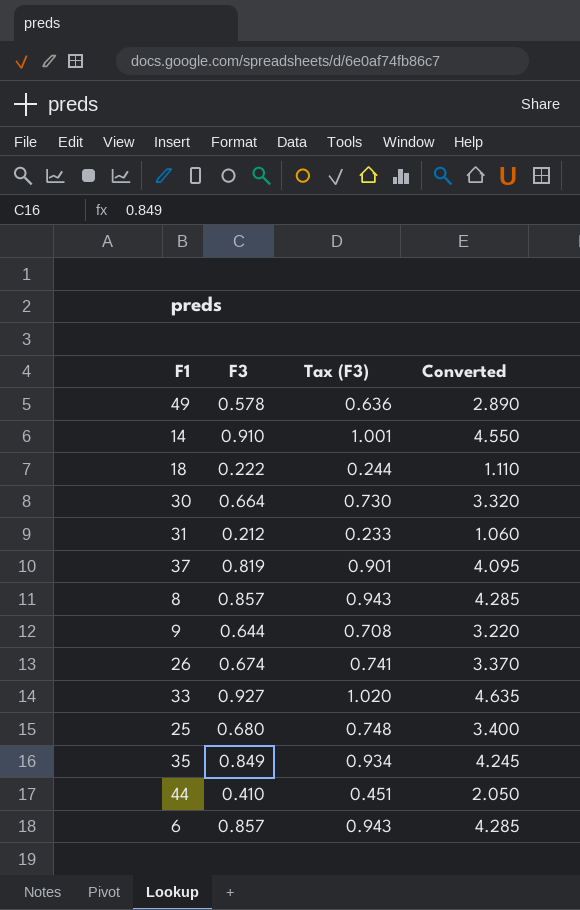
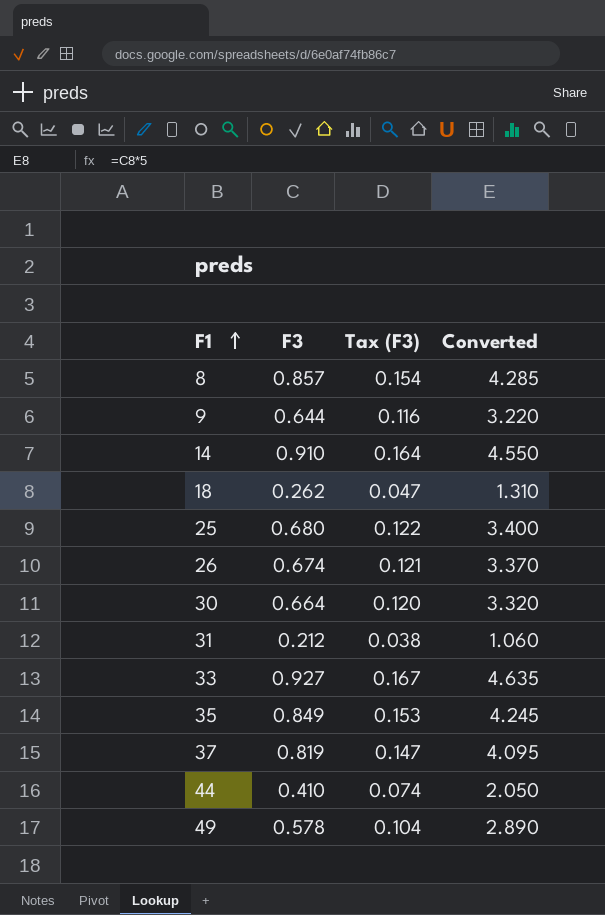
row order: none -> F1 ascending
column Tax (F3) | formula: [F3] * 1.1 -> [F3] * 0.18
row 6: 0.857 | 0.943 | 4.285 -> none
18 | F3: 0.222 -> 0.262
18 | Converted: 1.110 -> 1.310

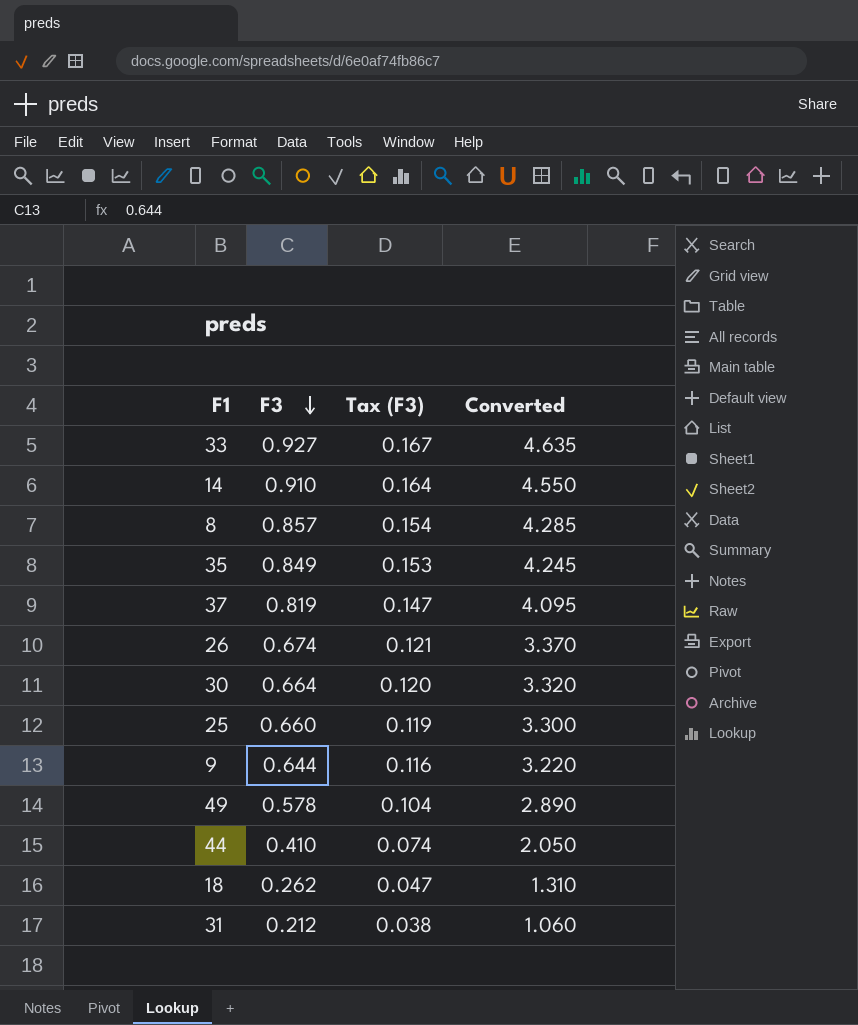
row order: F1 ascending -> F3 descending
25 | F3: 0.680 -> 0.660
25 | Tax (F3): 0.122 -> 0.119
25 | Converted: 3.400 -> 3.300

